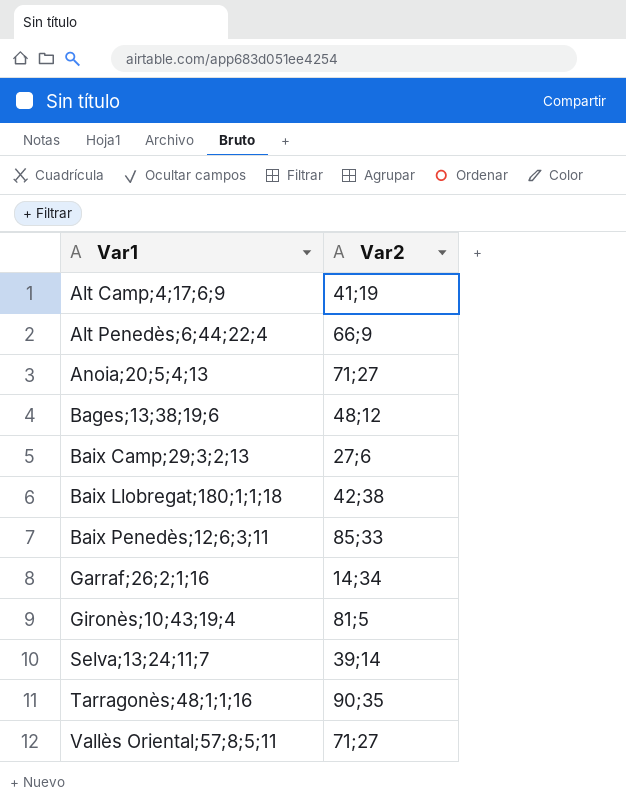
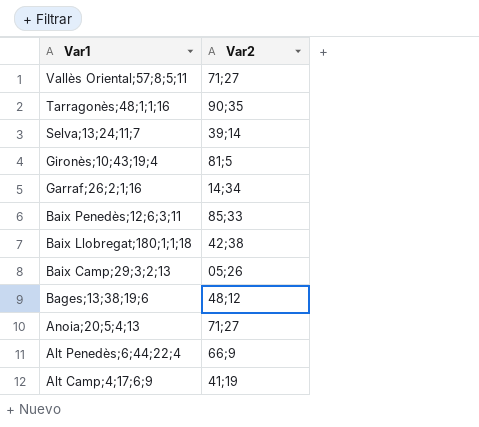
row order: Var1 ascending -> Var1 descending
Baix Camp;29;3;2;13 | Var2: 27;6 -> 05;26

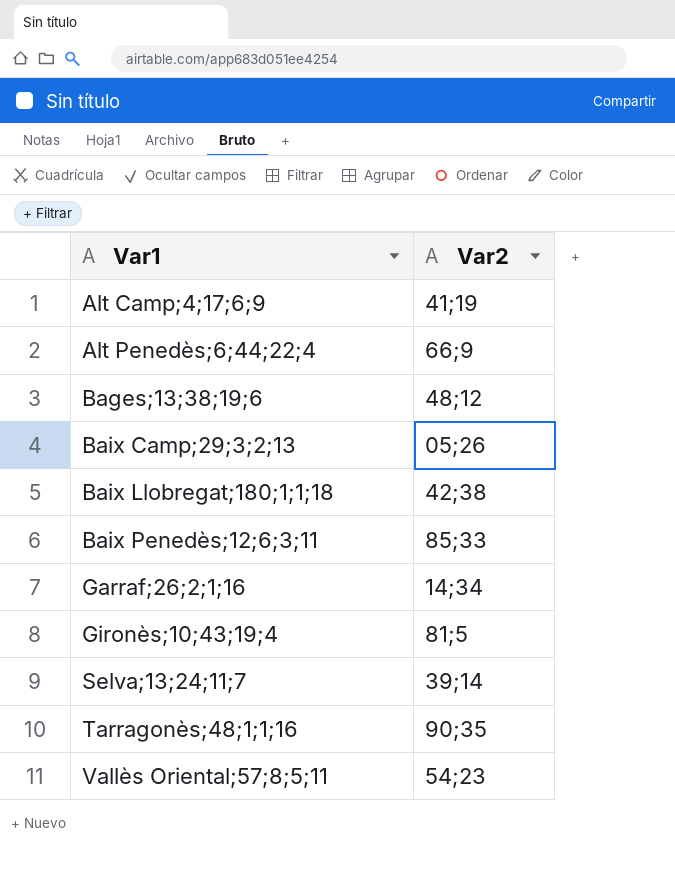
row order: Var1 descending -> Var1 ascending
row Anoia;20;5;4;13: 71;27 -> none
Vallès Oriental;57;8;5;11 | Var2: 71;27 -> 54;23

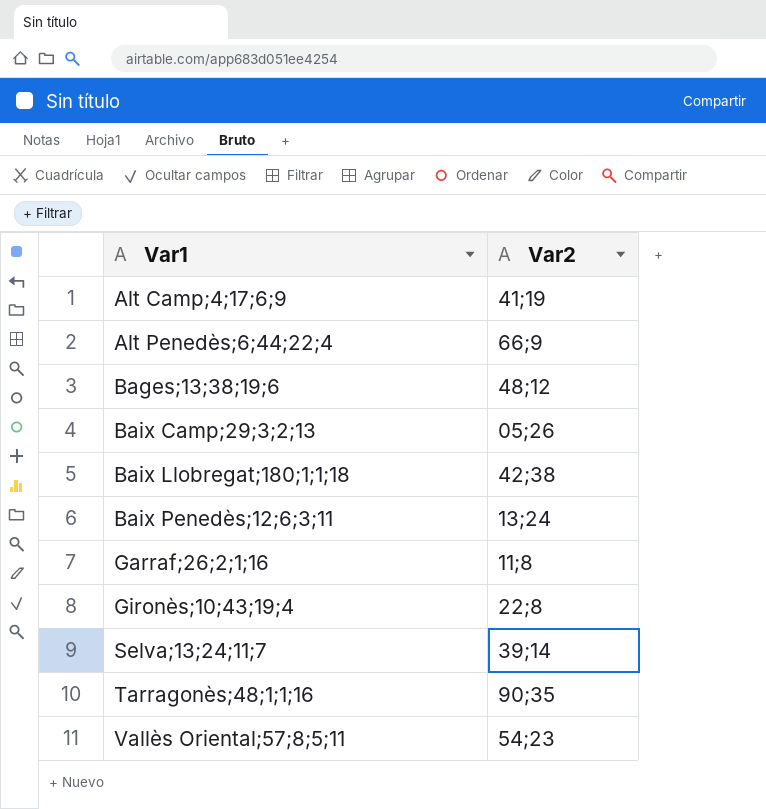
Baix Penedès;12;6;3;11 | Var2: 85;33 -> 13;24
Garraf;26;2;1;16 | Var2: 14;34 -> 11;8
Gironès;10;43;19;4 | Var2: 81;5 -> 22;8

